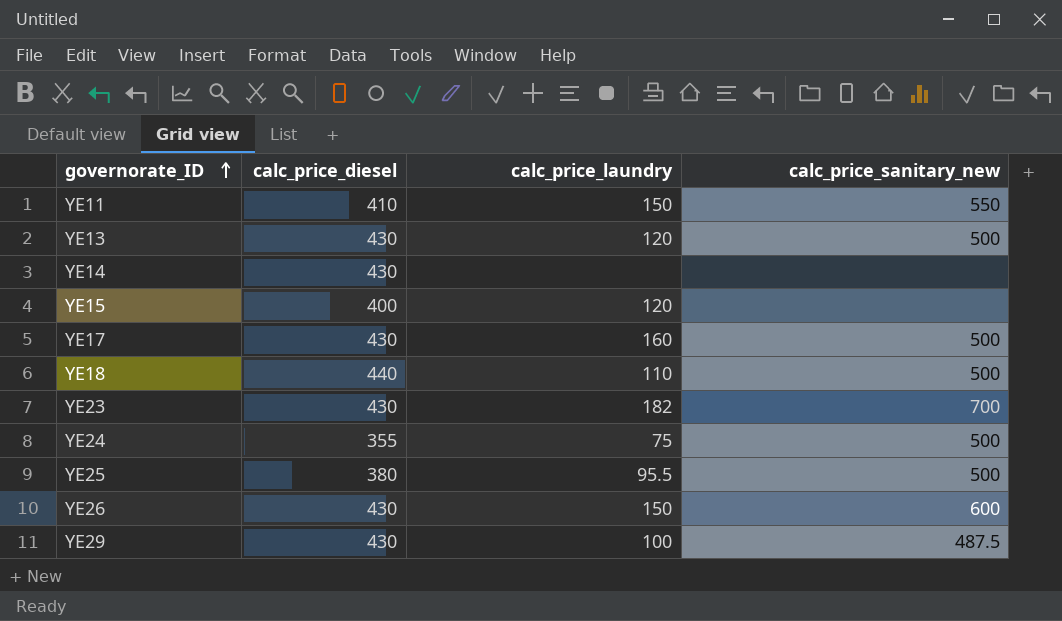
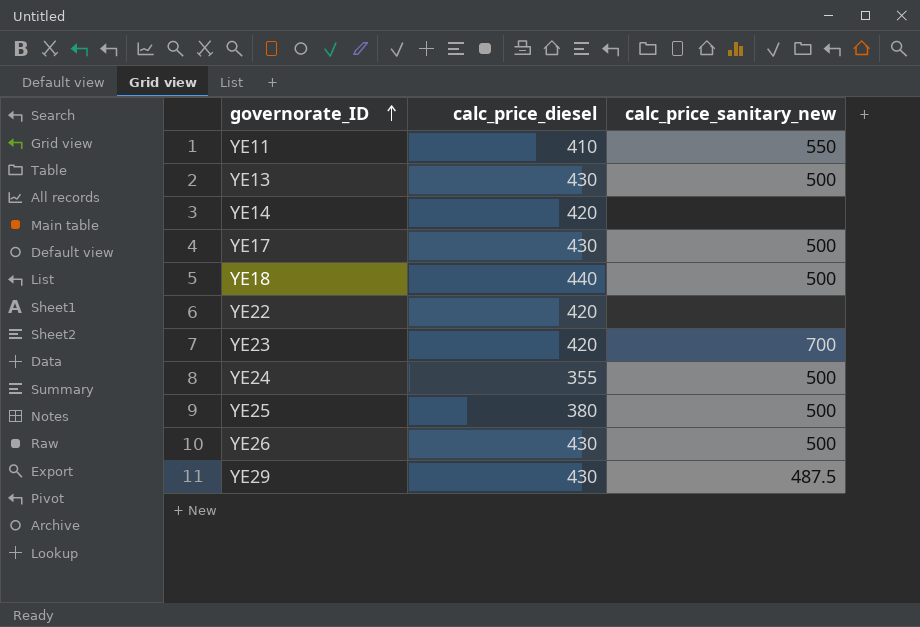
column calc_price_laundry | position: 3 -> none
row YE15: 400 | 120 | none -> none
YE14 | calc_price_diesel: 430 -> 420
row YE22: none -> 420 | none
YE23 | calc_price_diesel: 430 -> 420
YE26 | calc_price_sanitary_new: 600 -> 500

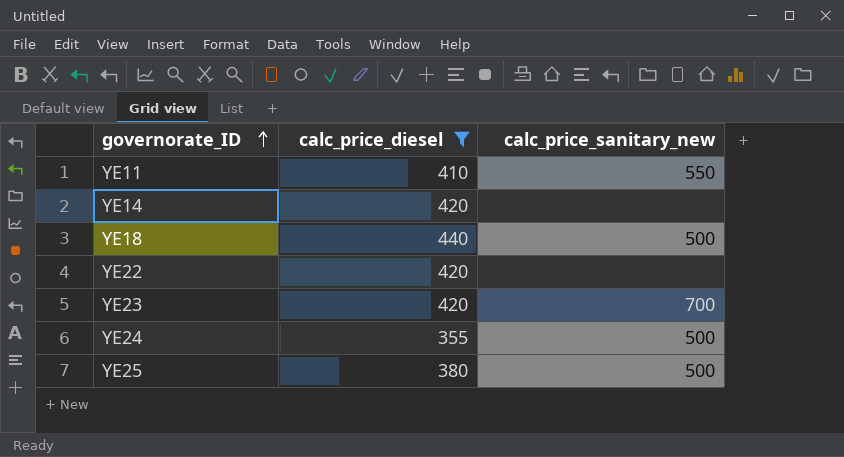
filter: none -> calc_price_diesel != 430

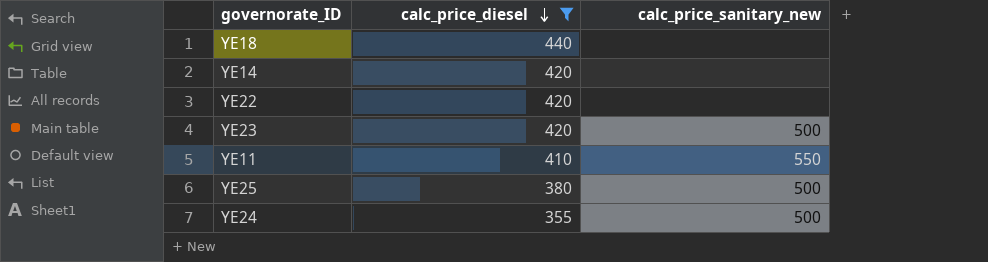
row order: governorate_ID ascending -> calc_price_diesel descending
YE18 | calc_price_sanitary_new: 500 -> none
YE23 | calc_price_sanitary_new: 700 -> 500

